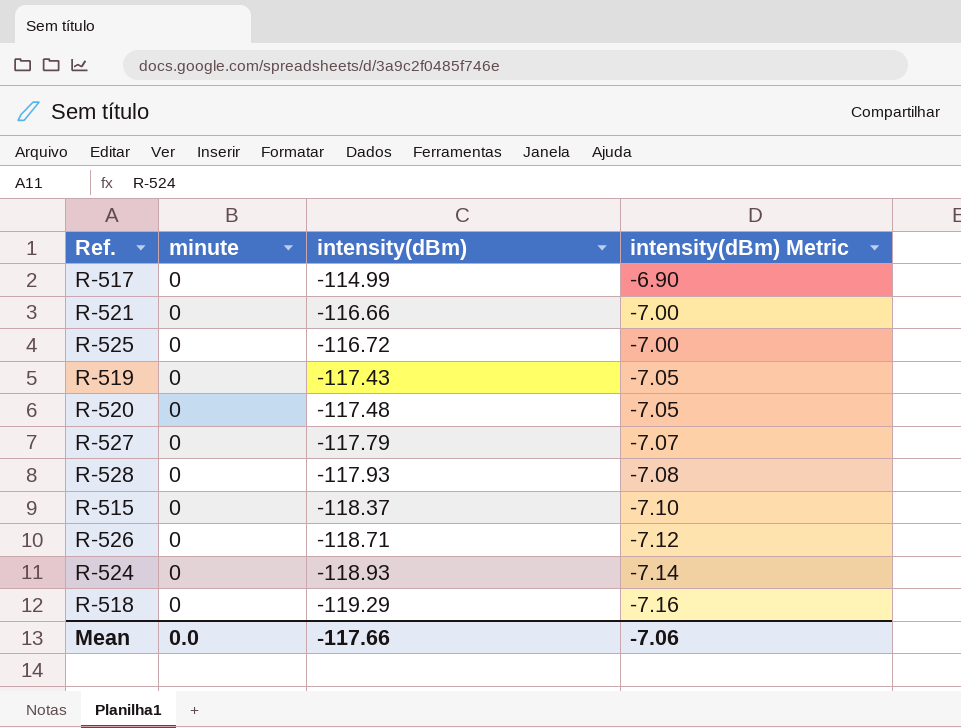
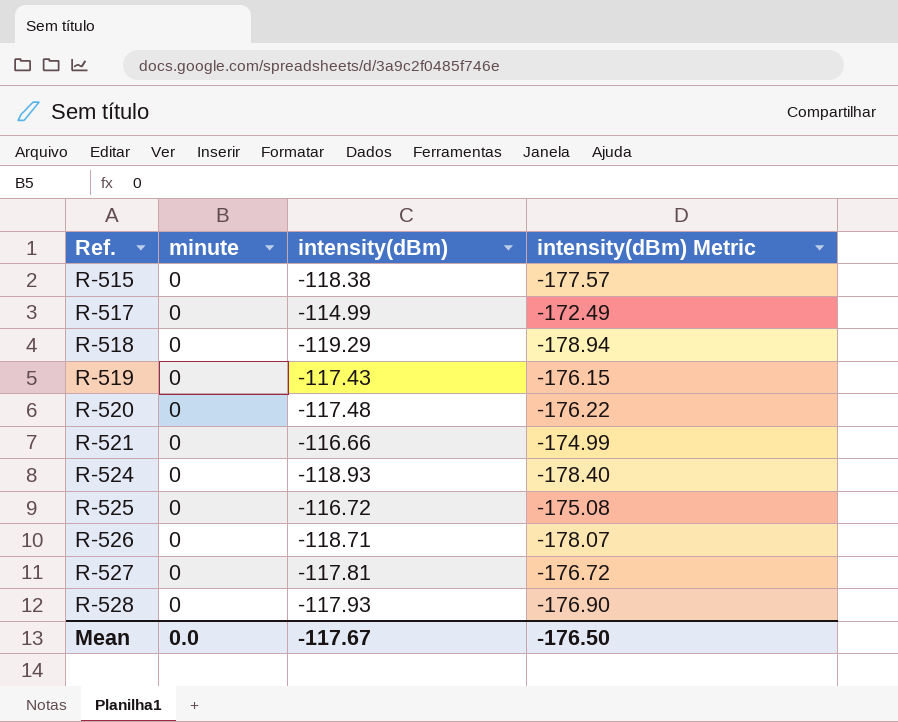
row order: intensity(dBm) descending -> Ref. ascending
column intensity(dBm) Metric | formula: [intensity(dBm)] * 0.06 -> [intensity(dBm)] * 1.5
R-515 | intensity(dBm): -118.37 -> -118.38
R-527 | intensity(dBm): -117.79 -> -117.81
Mean | intensity(dBm): -117.66 -> -117.67
Mean | intensity(dBm) Metric: -7.06 -> -176.50

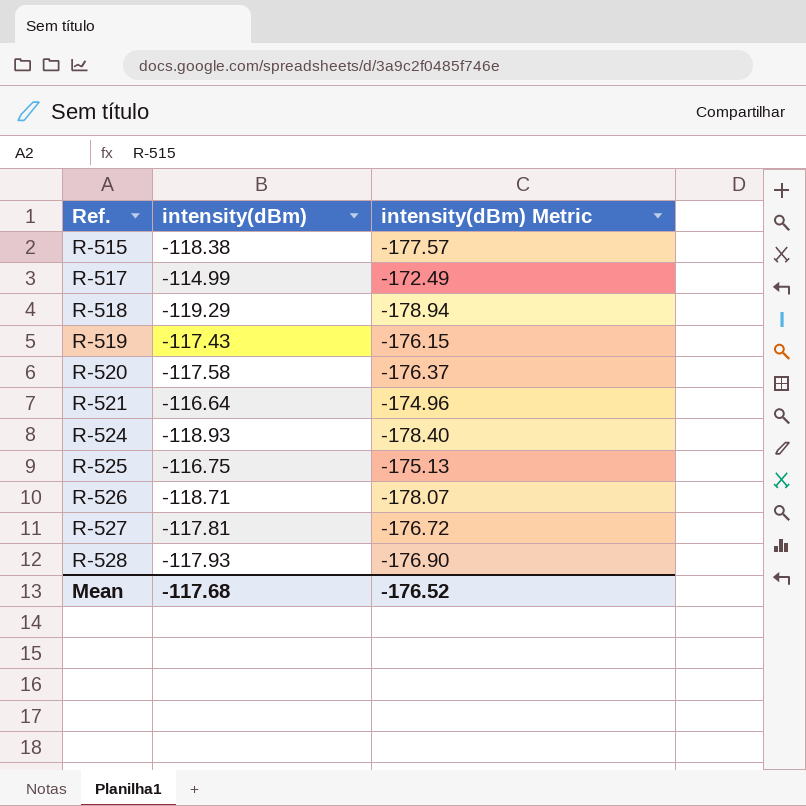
column minute | position: 2 -> none
R-520 | intensity(dBm): -117.48 -> -117.58
R-520 | intensity(dBm) Metric: -176.22 -> -176.37
R-521 | intensity(dBm): -116.66 -> -116.64
R-521 | intensity(dBm) Metric: -174.99 -> -174.96
R-525 | intensity(dBm): -116.72 -> -116.75
R-525 | intensity(dBm) Metric: -175.08 -> -175.13
Mean | intensity(dBm): -117.67 -> -117.68
Mean | intensity(dBm) Metric: -176.50 -> -176.52

